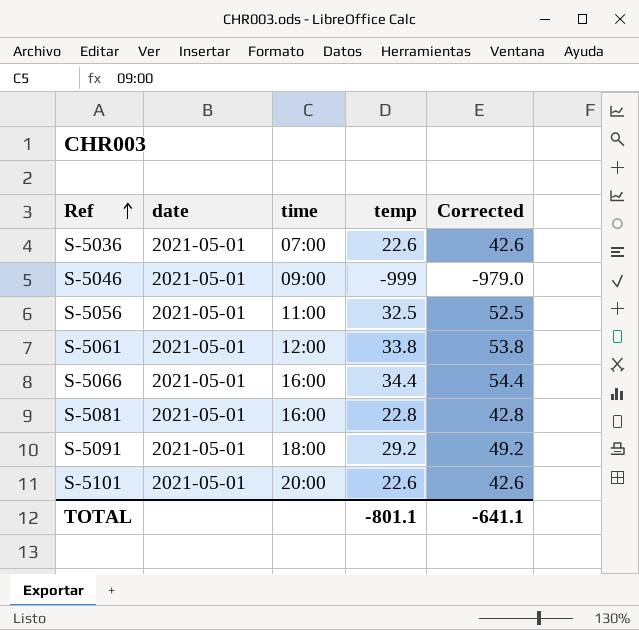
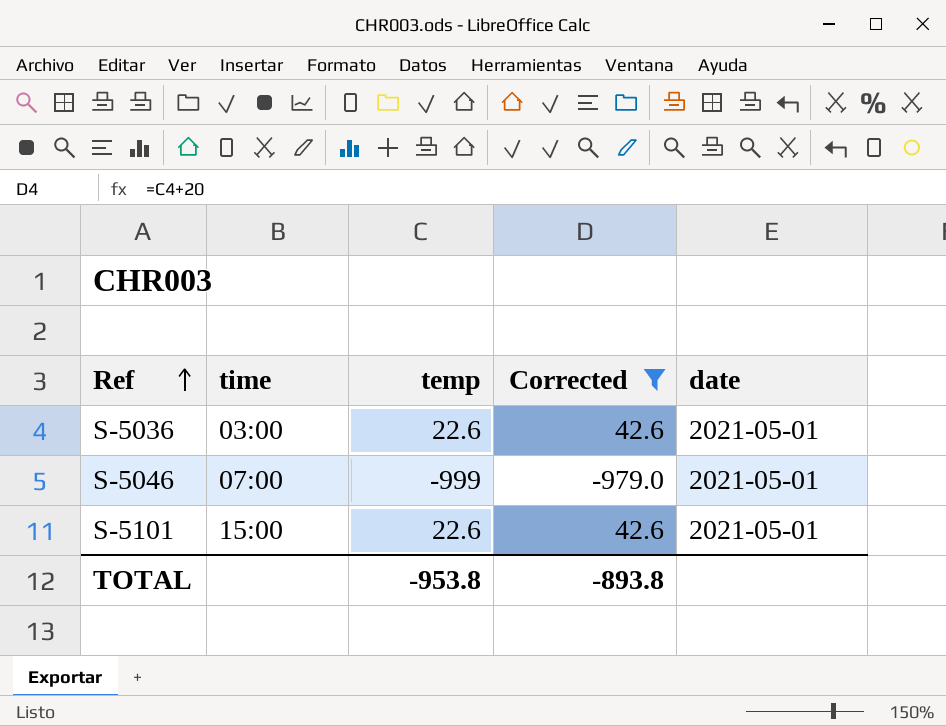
filter: none -> Corrected <= 42.6
column date | position: 2 -> 5
S-5036 | time: 07:00 -> 03:00
S-5046 | time: 09:00 -> 07:00
S-5101 | time: 20:00 -> 15:00
TOTAL | temp: -801.1 -> -953.8
TOTAL | Corrected: -641.1 -> -893.8

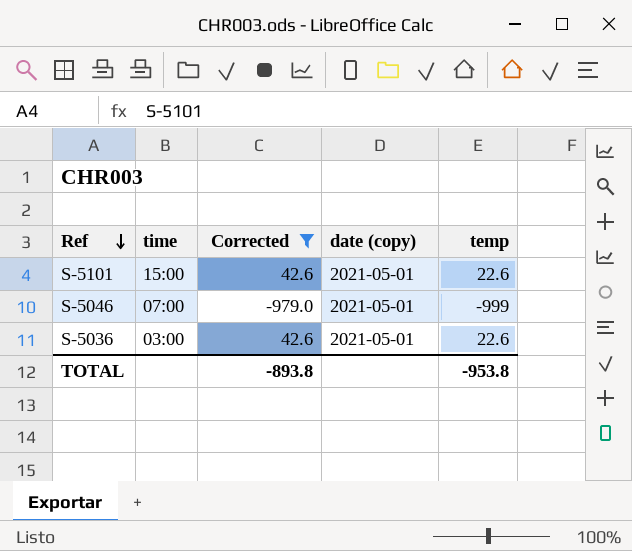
row order: Ref ascending -> Ref descending
column name: date -> date (copy)
column temp | position: 3 -> 5

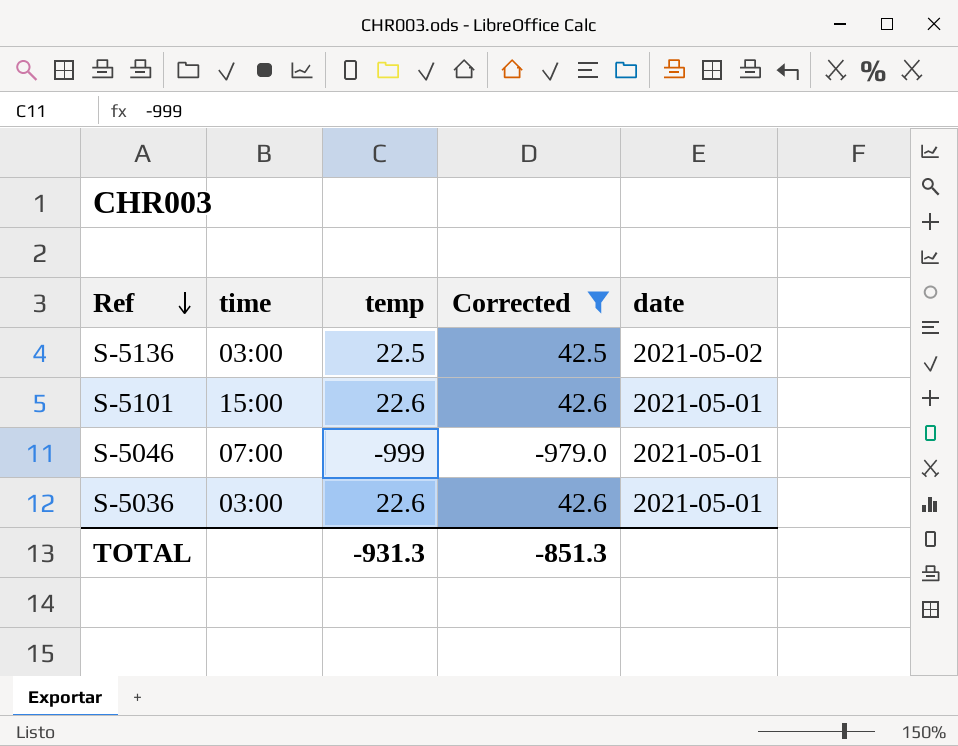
column temp | position: 5 -> 3
column name: date (copy) -> date
row S-5136: none -> 03:00 | 22.5 | 42.5 | 2021-05-02
TOTAL | temp: -953.8 -> -931.3
TOTAL | Corrected: -893.8 -> -851.3

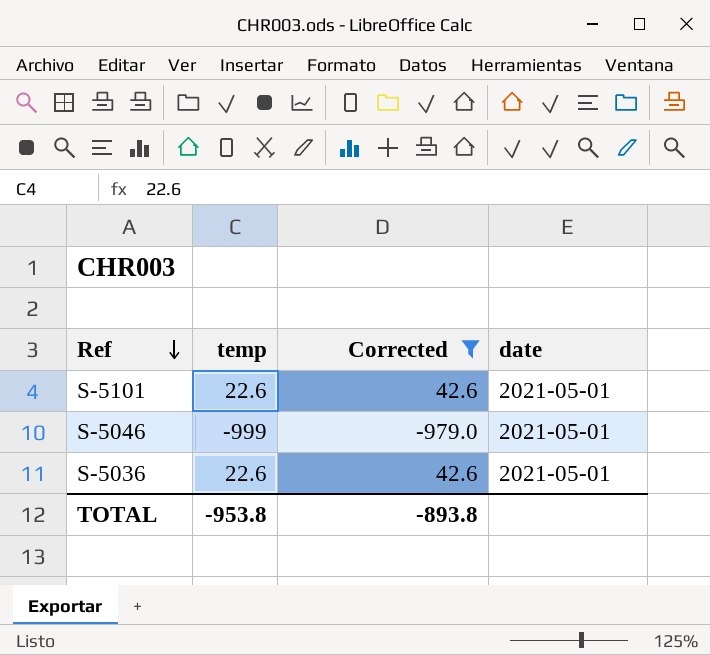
column time | position: 2 -> none
row S-5136: 03:00 | 22.5 | 42.5 | 2021-05-02 -> none
TOTAL | temp: -931.3 -> -953.8
TOTAL | Corrected: -851.3 -> -893.8

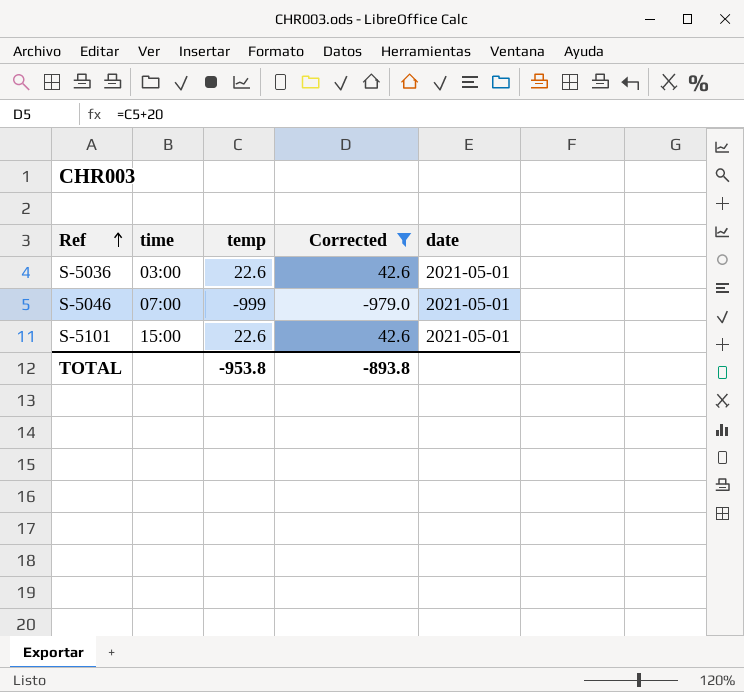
row order: Ref descending -> Ref ascending
column time | position: none -> 2

